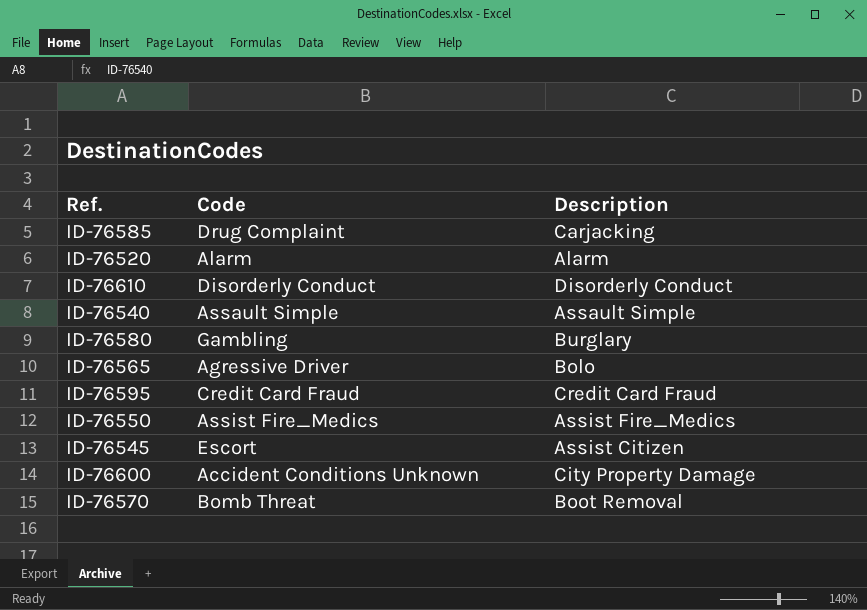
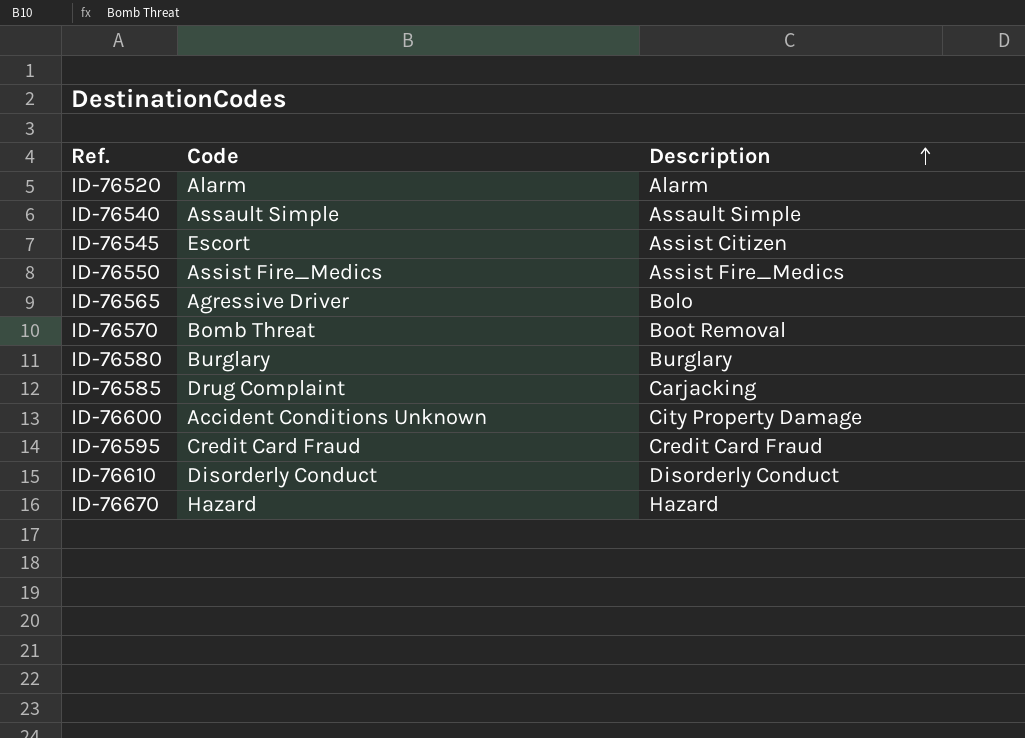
row order: none -> Description ascending
ID-76580 | Code: Gambling -> Burglary
row ID-76670: none -> Hazard | Hazard

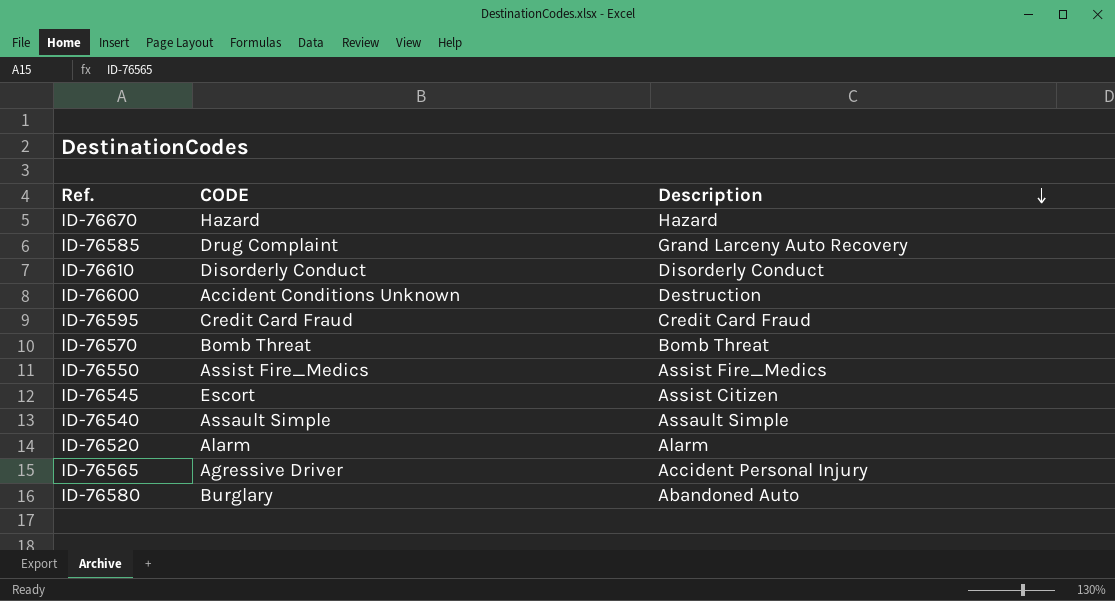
row order: Description ascending -> Description descending
column name: Code -> CODE
ID-76585 | Description: Carjacking -> Grand Larceny Auto Recovery
ID-76600 | Description: City Property Damage -> Destruction
ID-76570 | Description: Boot Removal -> Bomb Threat
ID-76565 | Description: Bolo -> Accident Personal Injury
ID-76580 | Description: Burglary -> Abandoned Auto

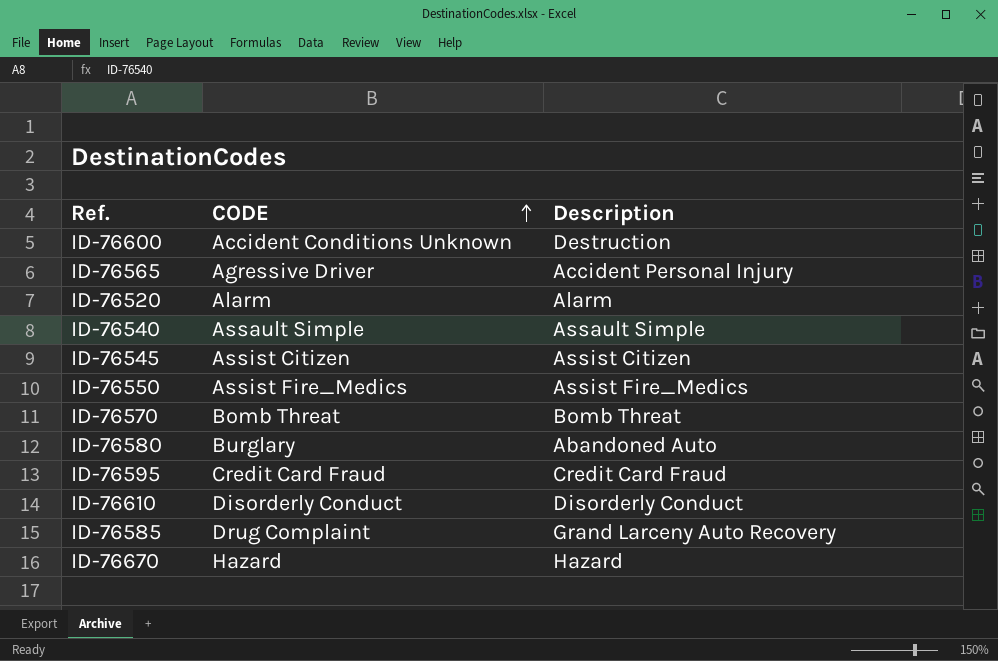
row order: Description descending -> CODE ascending
ID-76545 | CODE: Escort -> Assist Citizen

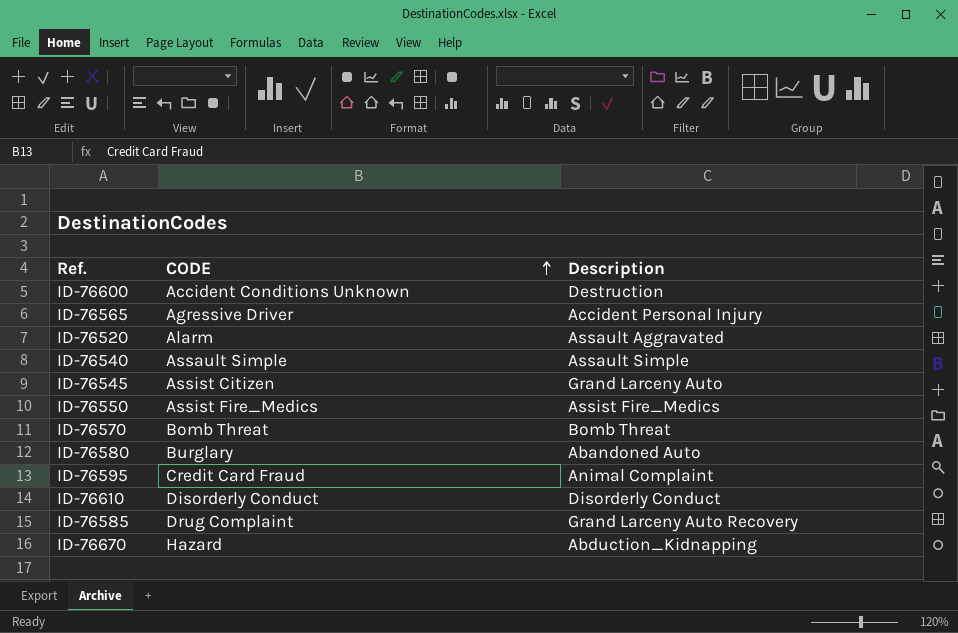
ID-76520 | Description: Alarm -> Assault Aggravated
ID-76545 | Description: Assist Citizen -> Grand Larceny Auto
ID-76595 | Description: Credit Card Fraud -> Animal Complaint
ID-76670 | Description: Hazard -> Abduction_Kidnapping

